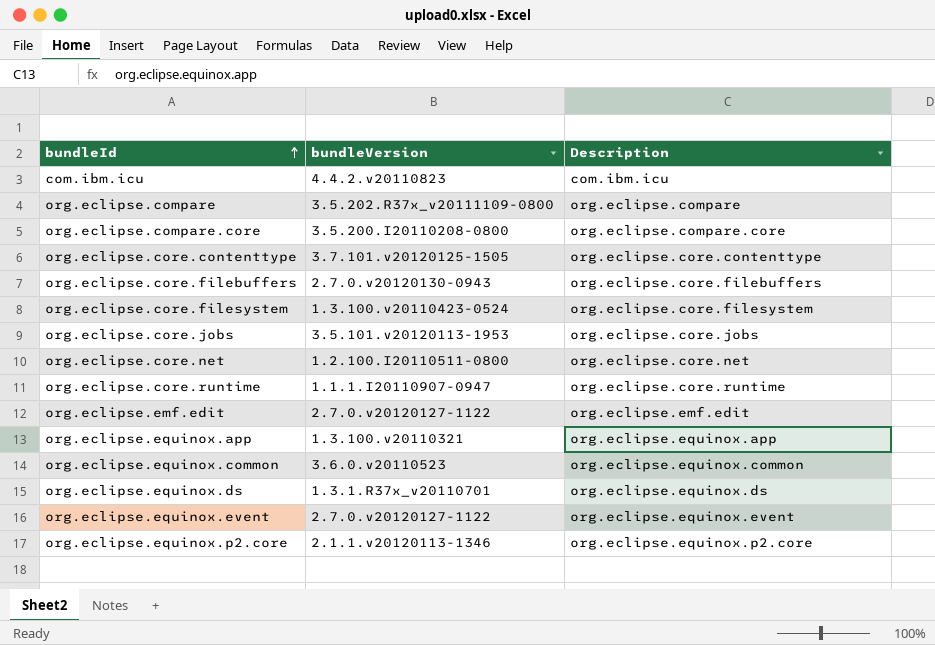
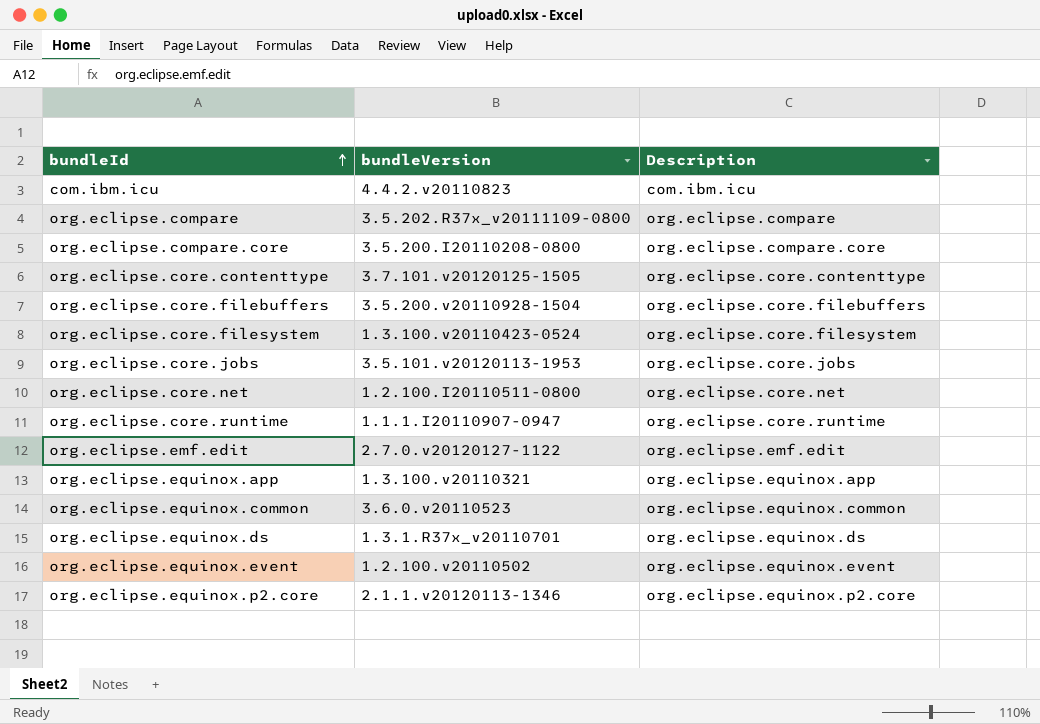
org.eclipse.core.filebuffers | bundleVersion: 2.7.0.v20120130-0943 -> 3.5.200.v20110928-1504
org.eclipse.equinox.event | bundleVersion: 2.7.0.v20120127-1122 -> 1.2.100.v20110502

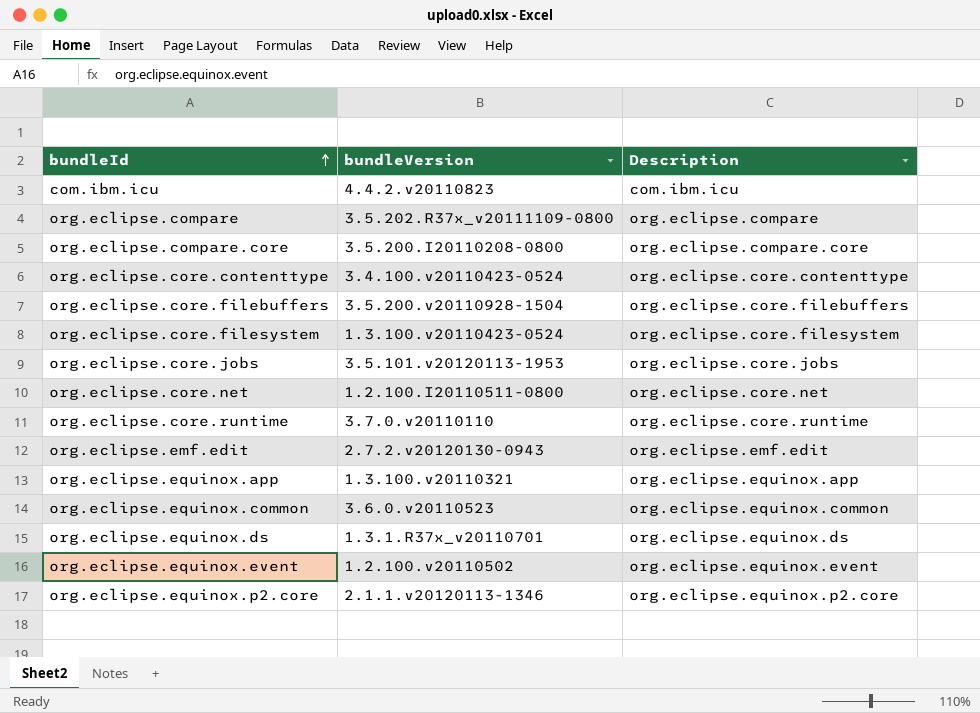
org.eclipse.core.contenttype | bundleVersion: 3.7.101.v20120125-1505 -> 3.4.100.v20110423-0524
org.eclipse.core.runtime | bundleVersion: 1.1.1.I20110907-0947 -> 3.7.0.v20110110
org.eclipse.emf.edit | bundleVersion: 2.7.0.v20120127-1122 -> 2.7.2.v20120130-0943

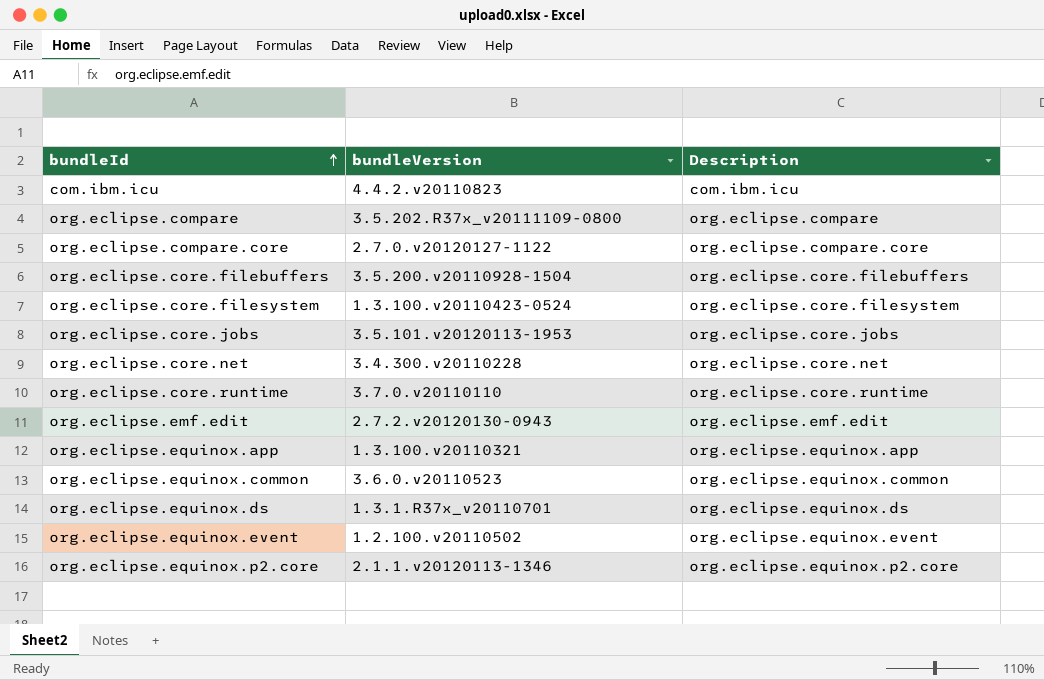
row org.eclipse.core.contenttype: 3.4.100.v20110423-0524 | org.eclipse.core.contenttype -> none
org.eclipse.compare.core | bundleVersion: 3.5.200.I20110208-0800 -> 2.7.0.v20120127-1122
org.eclipse.core.net | bundleVersion: 1.2.100.I20110511-0800 -> 3.4.300.v20110228

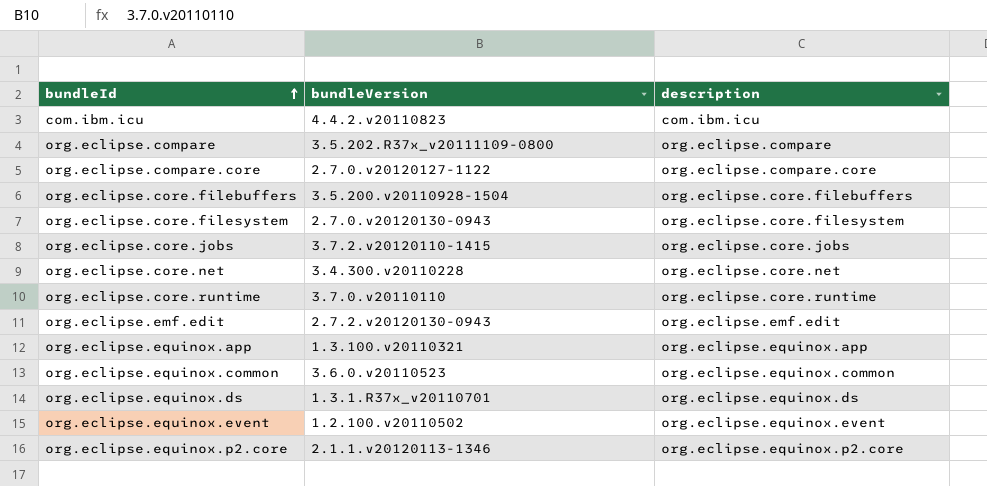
column name: Description -> description
org.eclipse.core.filesystem | bundleVersion: 1.3.100.v20110423-0524 -> 2.7.0.v20120130-0943
org.eclipse.core.jobs | bundleVersion: 3.5.101.v20120113-1953 -> 3.7.2.v20120110-1415

